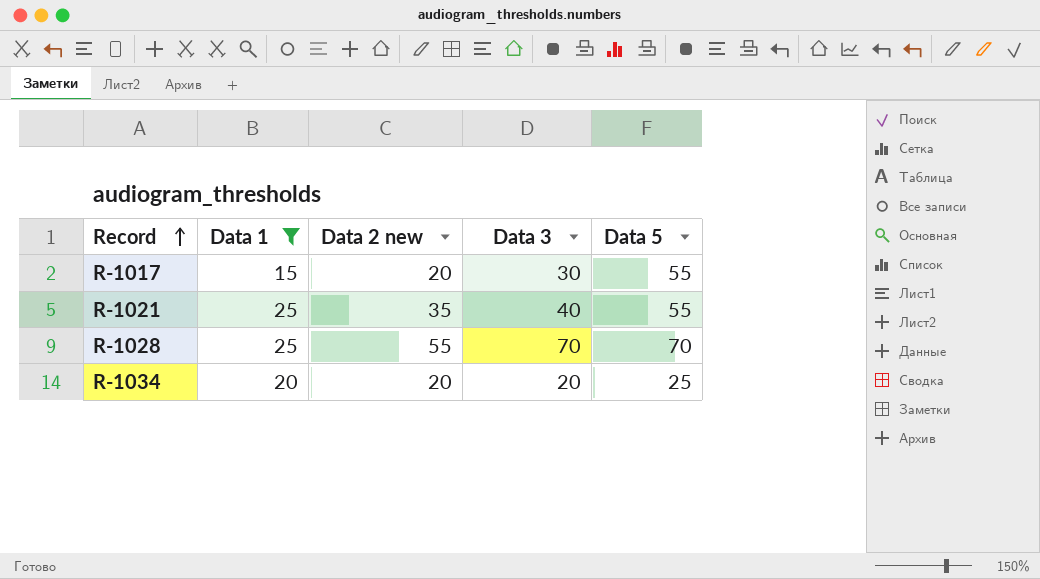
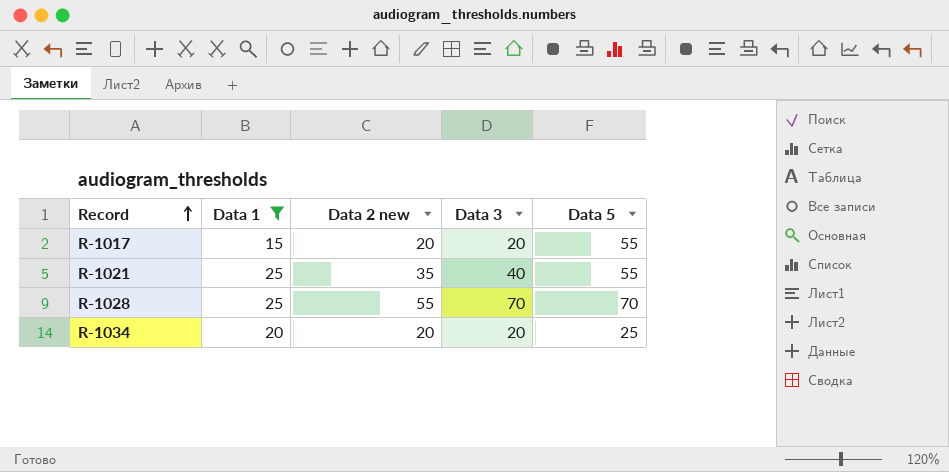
R-1017 | Data 3: 30 -> 20

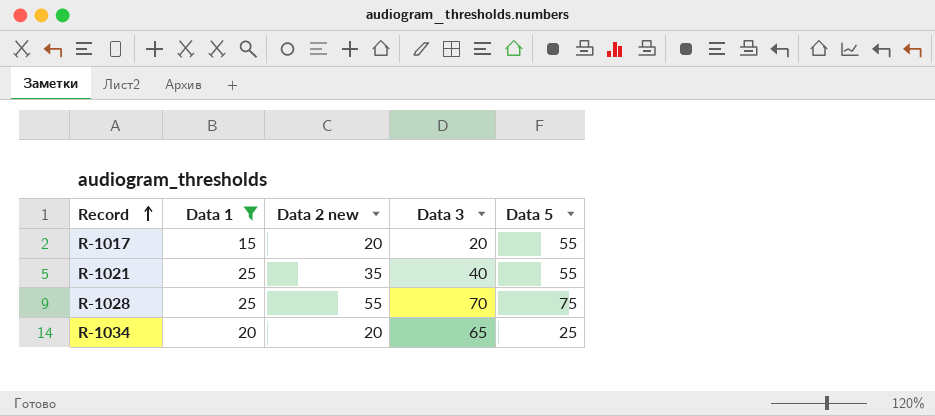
R-1028 | Data 5: 70 -> 75
R-1034 | Data 3: 20 -> 65

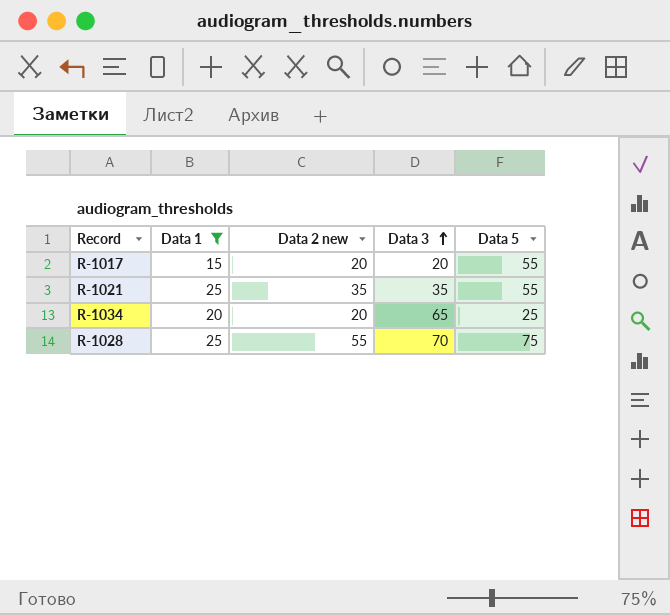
row order: Record ascending -> Data 3 ascending
R-1021 | Data 3: 40 -> 35

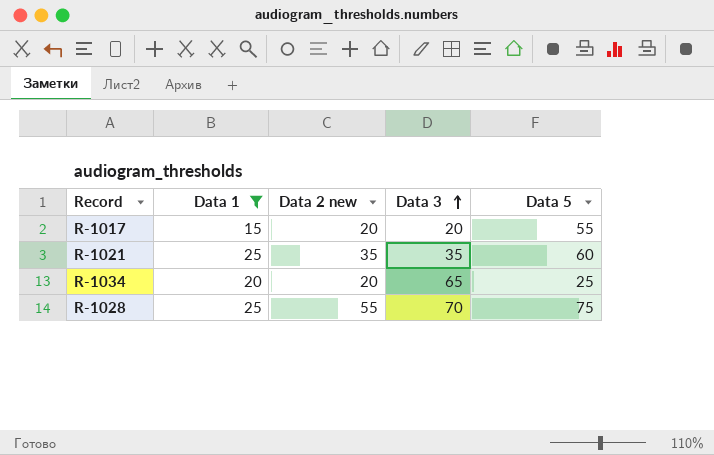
R-1021 | Data 5: 55 -> 60

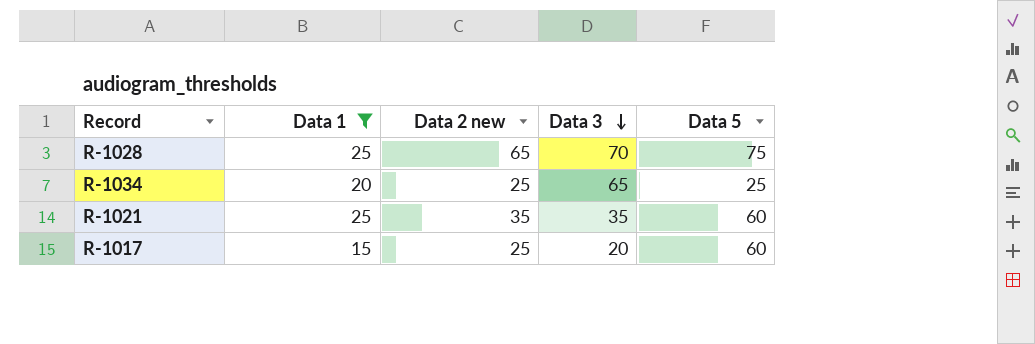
row order: Data 3 ascending -> Data 3 descending
R-1028 | Data 2 new: 55 -> 65
R-1034 | Data 2 new: 20 -> 25
R-1017 | Data 2 new: 20 -> 25
R-1017 | Data 5: 55 -> 60

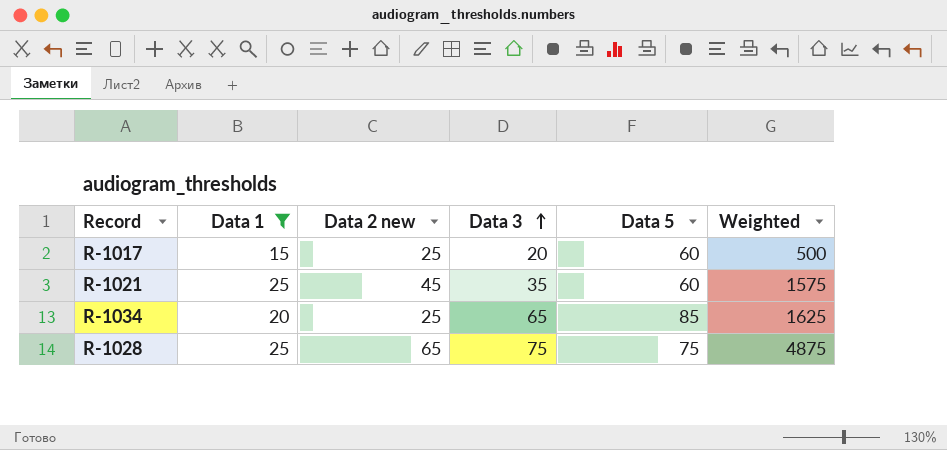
row order: Data 3 descending -> Data 3 ascending
column Weighted | formula: none -> [Data 2 new] * [Data 3]
R-1021 | Data 2 new: 35 -> 45
R-1034 | Data 5: 25 -> 85
R-1028 | Data 3: 70 -> 75

